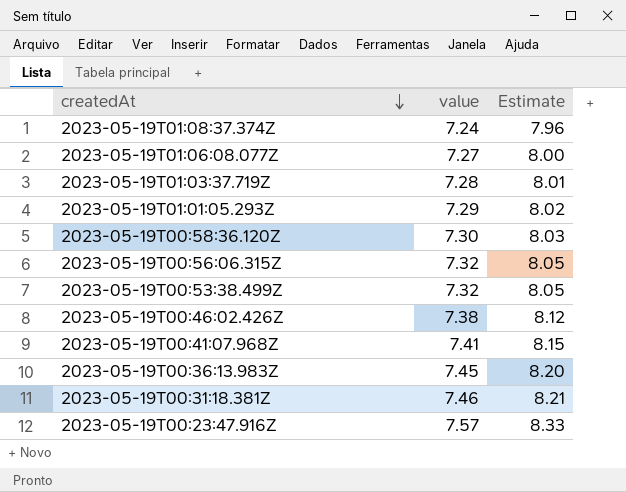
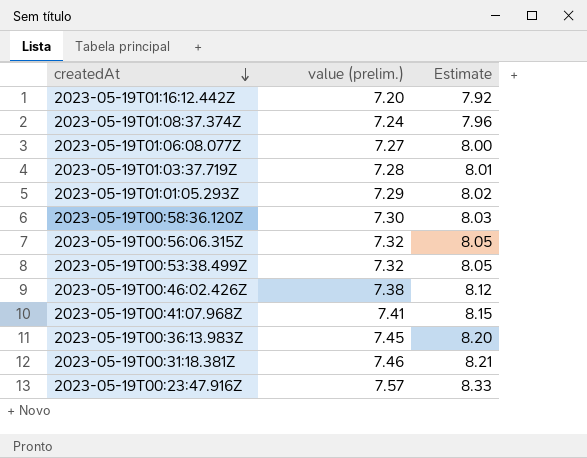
column name: value -> value (prelim.)
row 2023-05-19T01:16:12.442Z: none -> 7.20 | 7.92

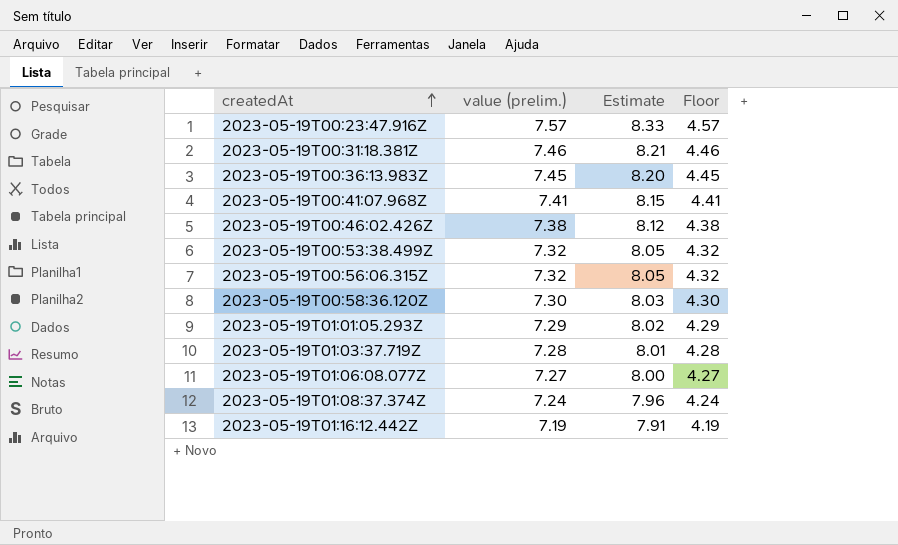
row order: createdAt descending -> createdAt ascending
column Floor | formula: none -> [value (prelim.)] - 3
2023-05-19T01:16:12.442Z | value (prelim.): 7.20 -> 7.19
2023-05-19T01:16:12.442Z | Estimate: 7.92 -> 7.91

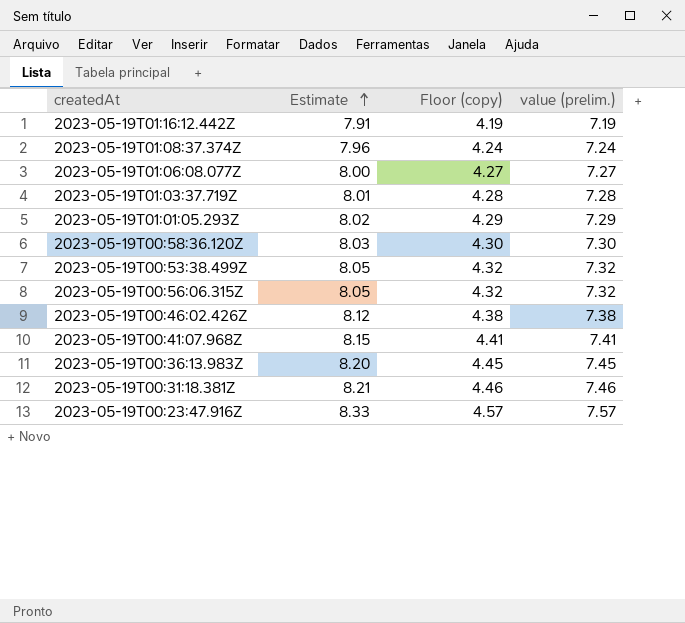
row order: createdAt ascending -> Estimate ascending
column name: Floor -> Floor (copy)
column value (prelim.) | position: 2 -> 4

